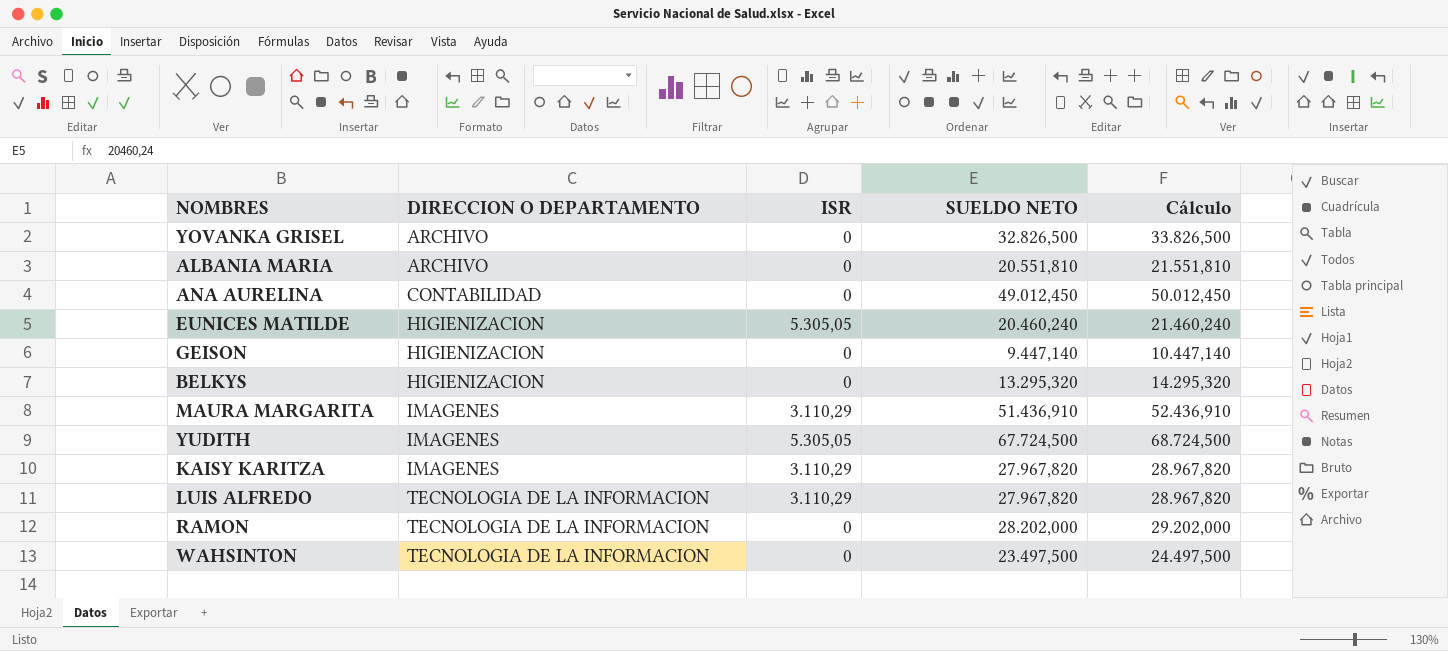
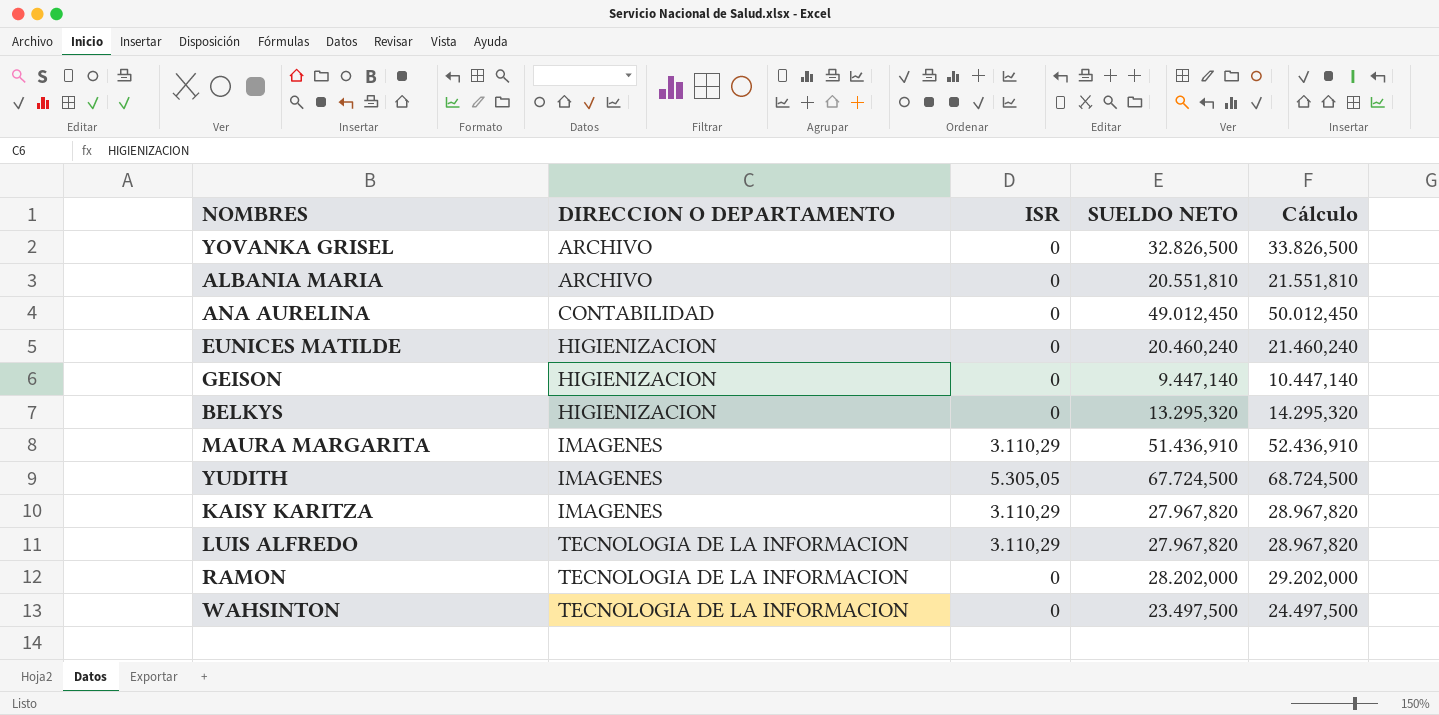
EUNICES MATILDE | ISR: 5.305,05 -> 0

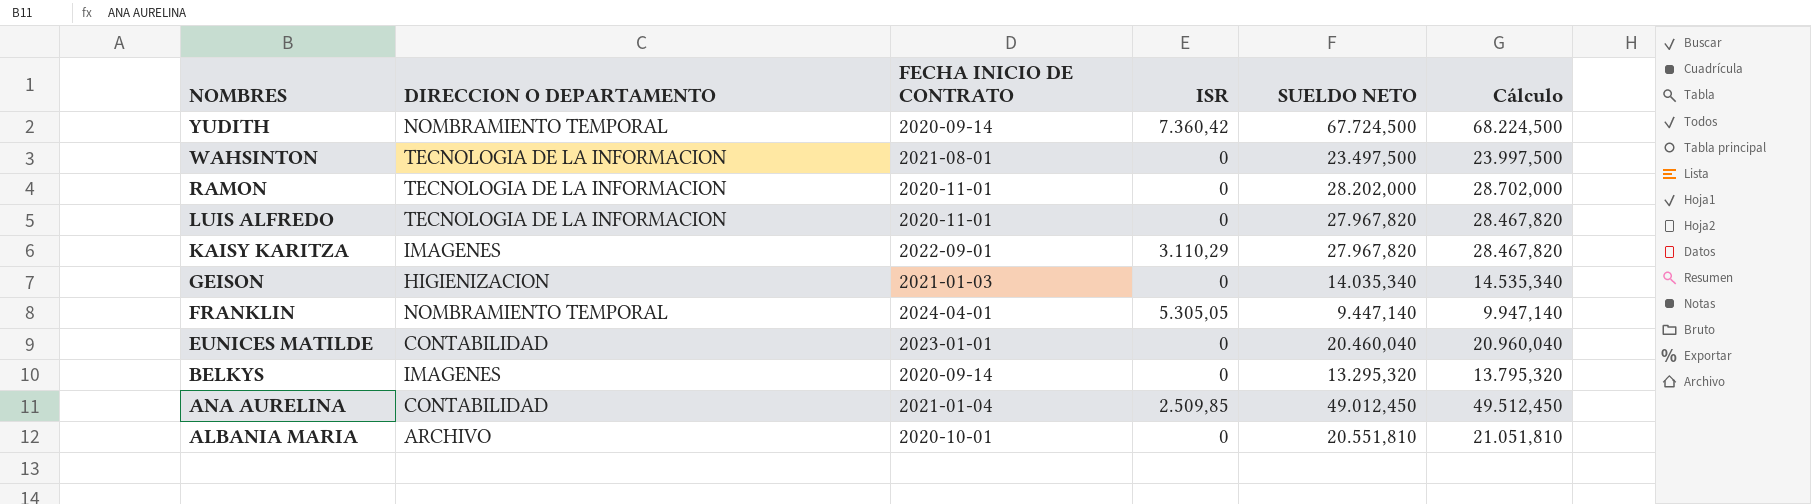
row order: DIRECCION O DEPARTAMENTO ascending -> NOMBRES descending
column FECHA INICIO DE CONTRATO | position: none -> 3
column Cálculo | formula: [SUELDO NETO] + 1000 -> [SUELDO NETO] + 500
row YOVANKA GRISEL: ARCHIVO | 0 | 32.826,500 | 33.826,500 -> none
row MAURA MARGARITA: IMAGENES | 3.110,29 | 51.436,910 | 52.436,910 -> none
YUDITH | DIRECCION O DEPARTAMENTO: IMAGENES -> NOMBRAMIENTO TEMPORAL
YUDITH | ISR: 5.305,05 -> 7.360,42
LUIS ALFREDO | ISR: 3.110,29 -> 0
GEISON | SUELDO NETO: 9.447,140 -> 14.035,340
row FRANKLIN: none -> NOMBRAMIENTO TEMPORAL | 2024-04-01 | 5.305,05 | 9.447,140 | 9.947,140
EUNICES MATILDE | DIRECCION O DEPARTAMENTO: HIGIENIZACION -> CONTABILIDAD
EUNICES MATILDE | SUELDO NETO: 20.460,240 -> 20.460,040
BELKYS | DIRECCION O DEPARTAMENTO: HIGIENIZACION -> IMAGENES
ANA AURELINA | ISR: 0 -> 2.509,85

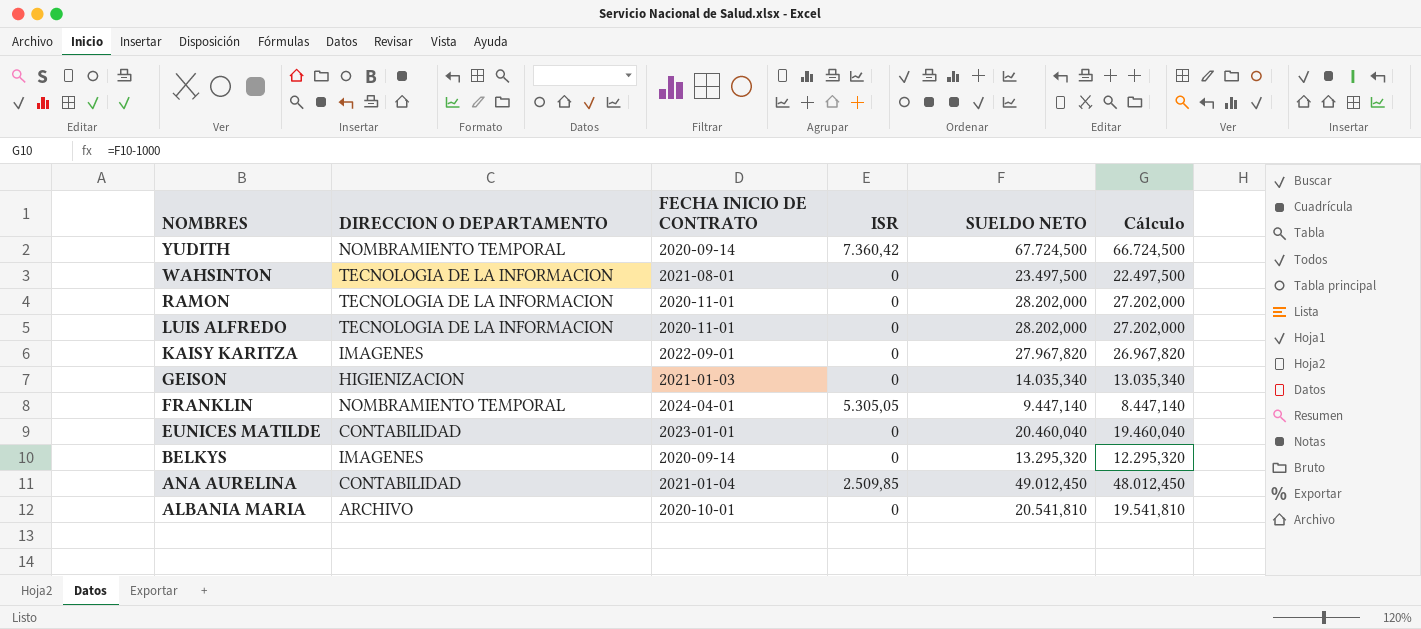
column Cálculo | formula: [SUELDO NETO] + 500 -> [SUELDO NETO] - 1000
LUIS ALFREDO | SUELDO NETO: 27.967,820 -> 28.202,000
KAISY KARITZA | ISR: 3.110,29 -> 0
ALBANIA MARIA | SUELDO NETO: 20.551,810 -> 20.541,810

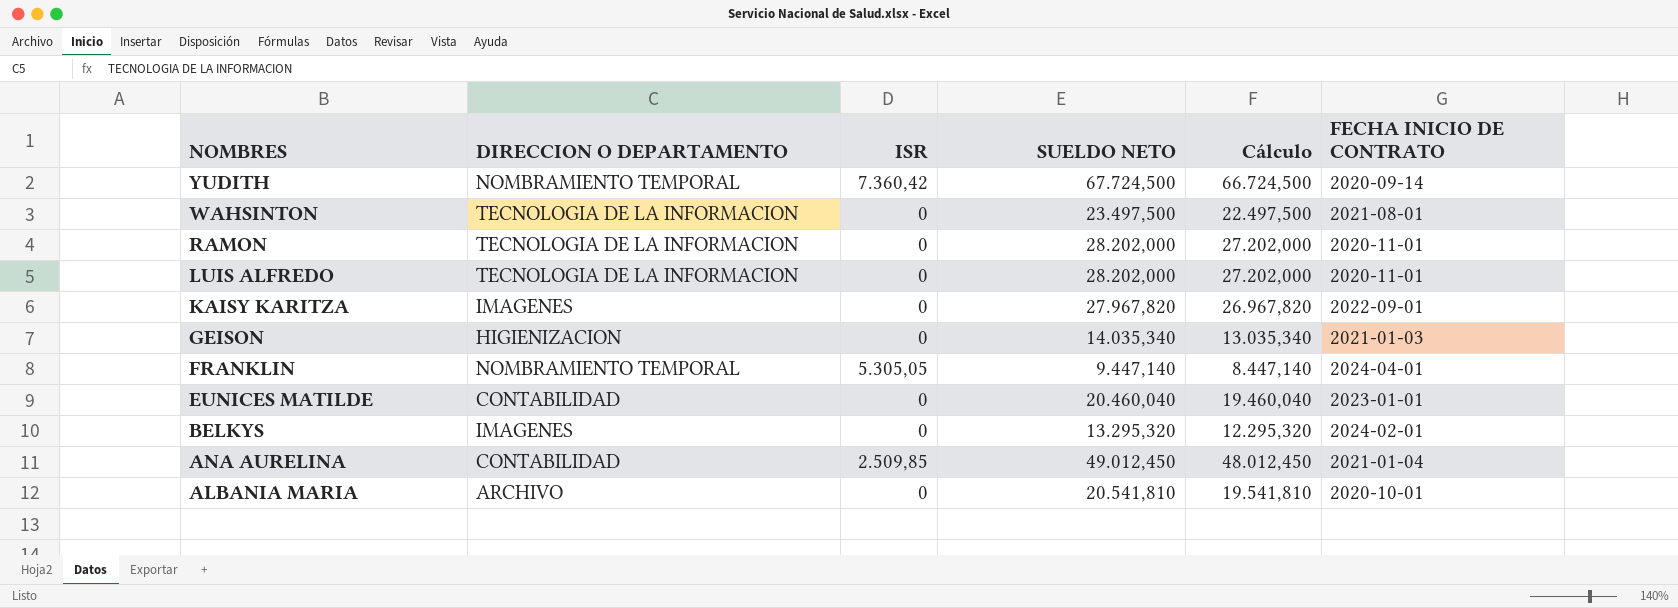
column FECHA INICIO DE CONTRATO | position: 3 -> 6
BELKYS | FECHA INICIO DE CONTRATO: 2020-09-14 -> 2024-02-01

